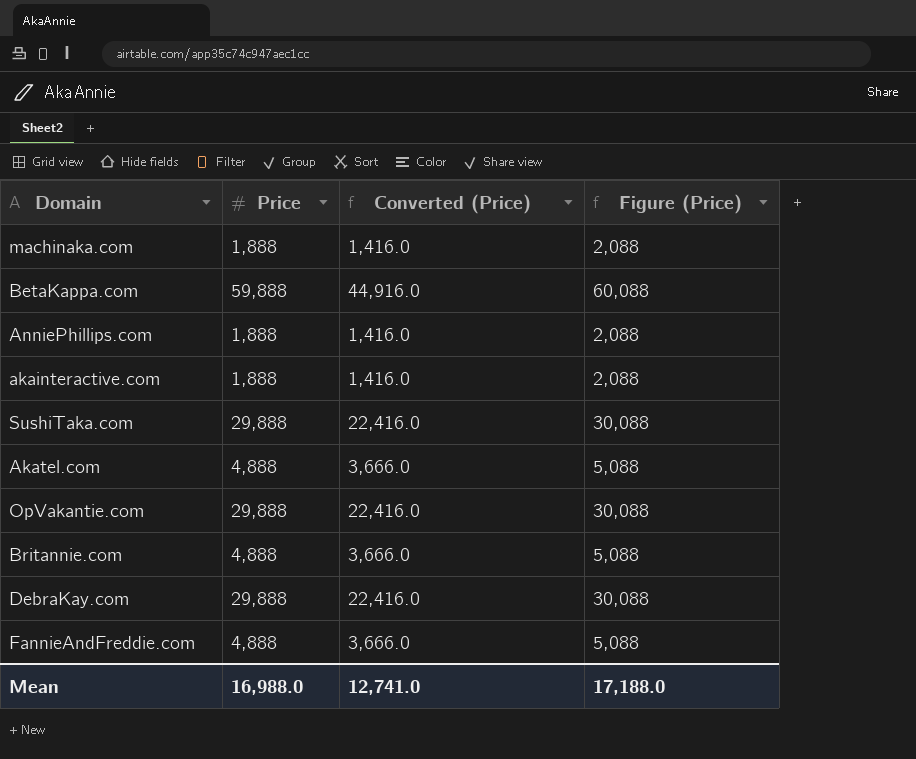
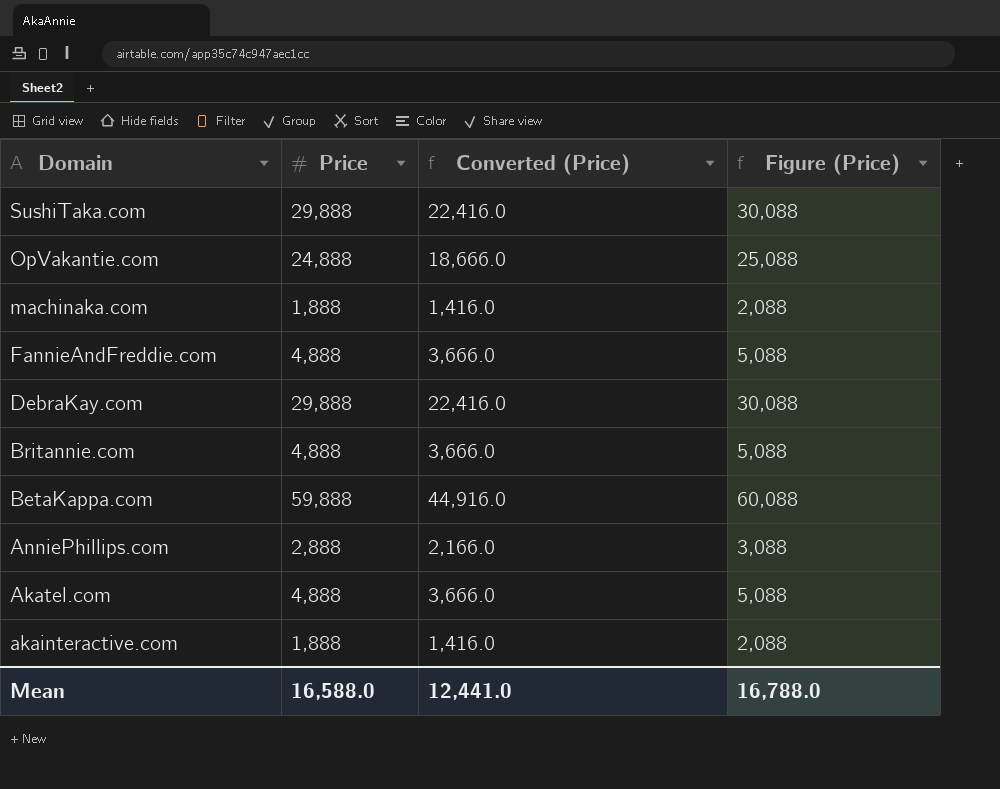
row order: none -> Domain descending
OpVakantie.com | Price: 29,888 -> 24,888
OpVakantie.com | Converted (Price): 22,416.0 -> 18,666.0
OpVakantie.com | Figure (Price): 30,088 -> 25,088
AnniePhillips.com | Price: 1,888 -> 2,888
AnniePhillips.com | Converted (Price): 1,416.0 -> 2,166.0
AnniePhillips.com | Figure (Price): 2,088 -> 3,088
Mean | Price: 16,988.0 -> 16,588.0
Mean | Converted (Price): 12,741.0 -> 12,441.0
Mean | Figure (Price): 17,188.0 -> 16,788.0

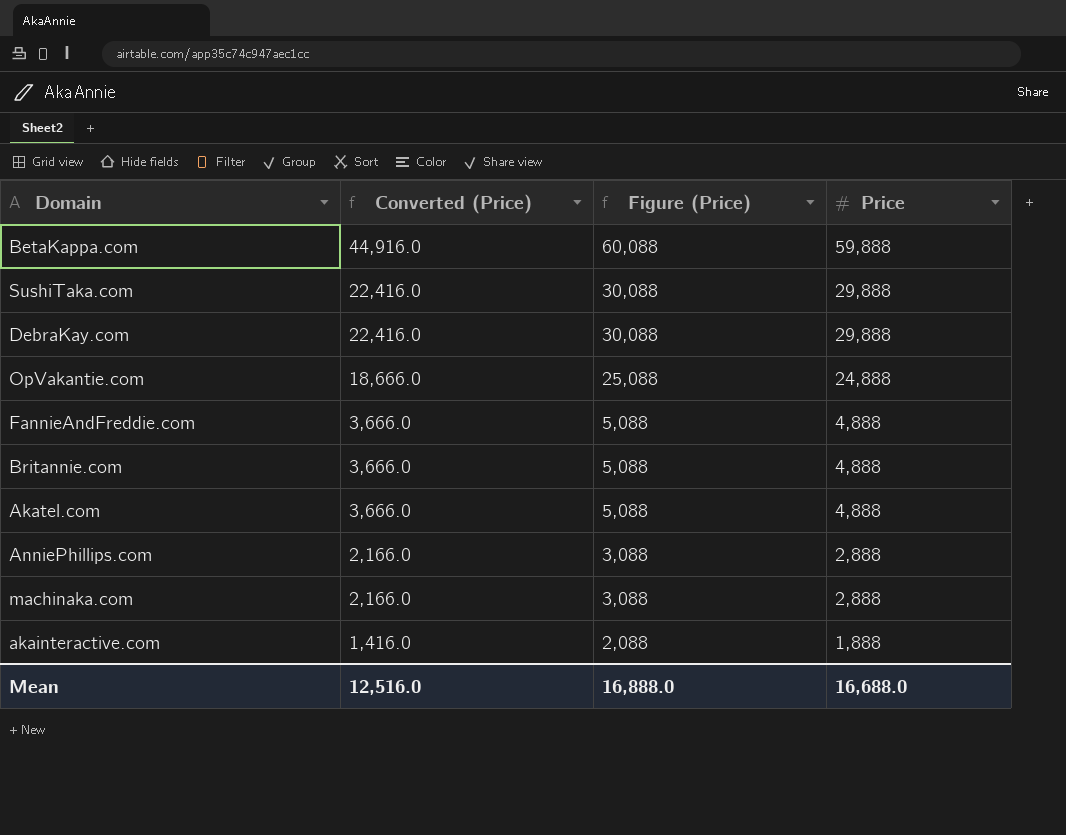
row order: Domain descending -> Converted (Price) descending
column Price | position: 2 -> 4
machinaka.com | Converted (Price): 1,416.0 -> 2,166.0
machinaka.com | Figure (Price): 2,088 -> 3,088
machinaka.com | Price: 1,888 -> 2,888
Mean | Converted (Price): 12,441.0 -> 12,516.0
Mean | Figure (Price): 16,788.0 -> 16,888.0
Mean | Price: 16,588.0 -> 16,688.0

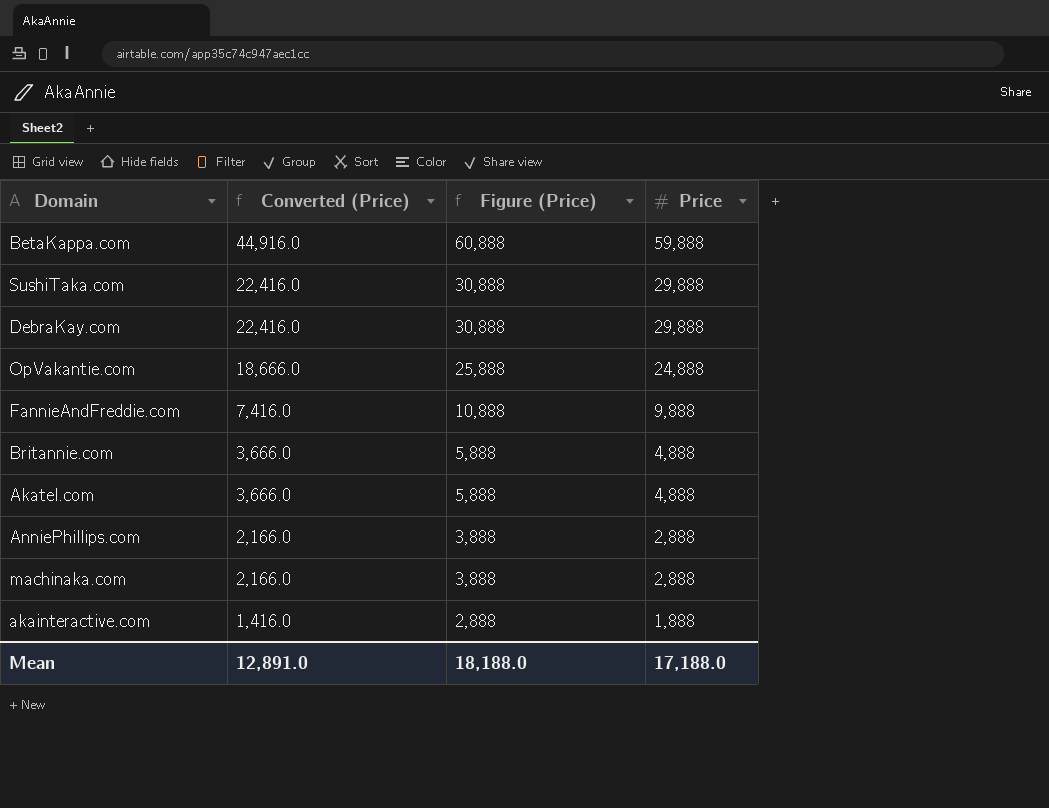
column Figure (Price) | formula: [Price] + 200 -> [Price] + 1000
FannieAndFreddie.com | Converted (Price): 3,666.0 -> 7,416.0
FannieAndFreddie.com | Price: 4,888 -> 9,888
Mean | Converted (Price): 12,516.0 -> 12,891.0
Mean | Figure (Price): 16,888.0 -> 18,188.0
Mean | Price: 16,688.0 -> 17,188.0

